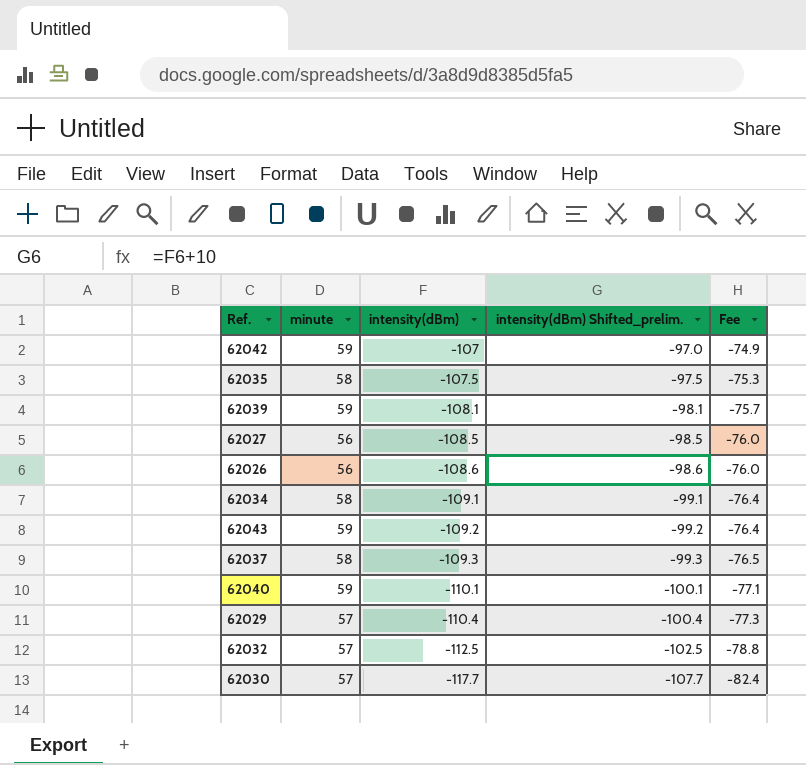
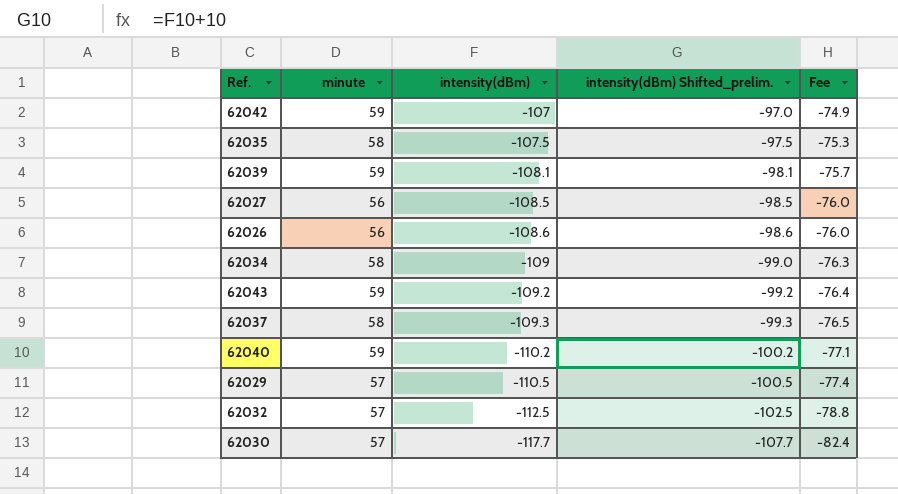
62034 | intensity(dBm): -109.1 -> -109
62034 | intensity(dBm) Shifted_prelim.: -99.1 -> -99.0
62034 | Fee: -76.4 -> -76.3
62040 | intensity(dBm): -110.1 -> -110.2
62040 | intensity(dBm) Shifted_prelim.: -100.1 -> -100.2
62029 | intensity(dBm): -110.4 -> -110.5
62029 | intensity(dBm) Shifted_prelim.: -100.4 -> -100.5
62029 | Fee: -77.3 -> -77.4

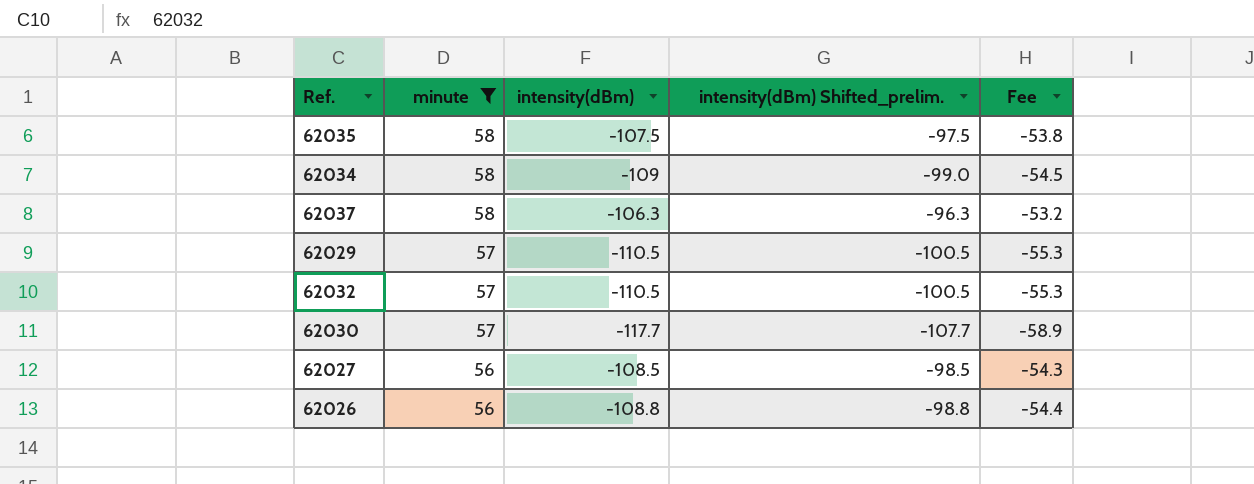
filter: none -> minute != 59
row order: intensity(dBm) descending -> minute descending
column Fee | formula: [intensity(dBm)] * 0.7 -> [intensity(dBm)] * 0.5
62037 | intensity(dBm): -109.3 -> -106.3
62037 | intensity(dBm) Shifted_prelim.: -99.3 -> -96.3
62032 | intensity(dBm): -112.5 -> -110.5
62032 | intensity(dBm) Shifted_prelim.: -102.5 -> -100.5
62026 | intensity(dBm): -108.6 -> -108.8
62026 | intensity(dBm) Shifted_prelim.: -98.6 -> -98.8

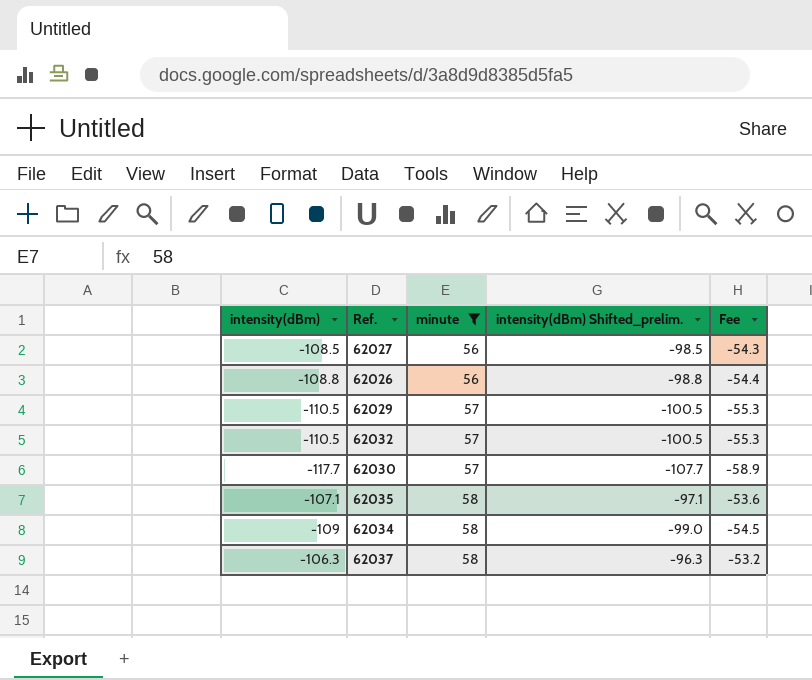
row order: minute descending -> minute ascending
column intensity(dBm) | position: 3 -> 1
62035 | intensity(dBm): -107.5 -> -107.1
62035 | intensity(dBm) Shifted_prelim.: -97.5 -> -97.1
62035 | Fee: -53.8 -> -53.6

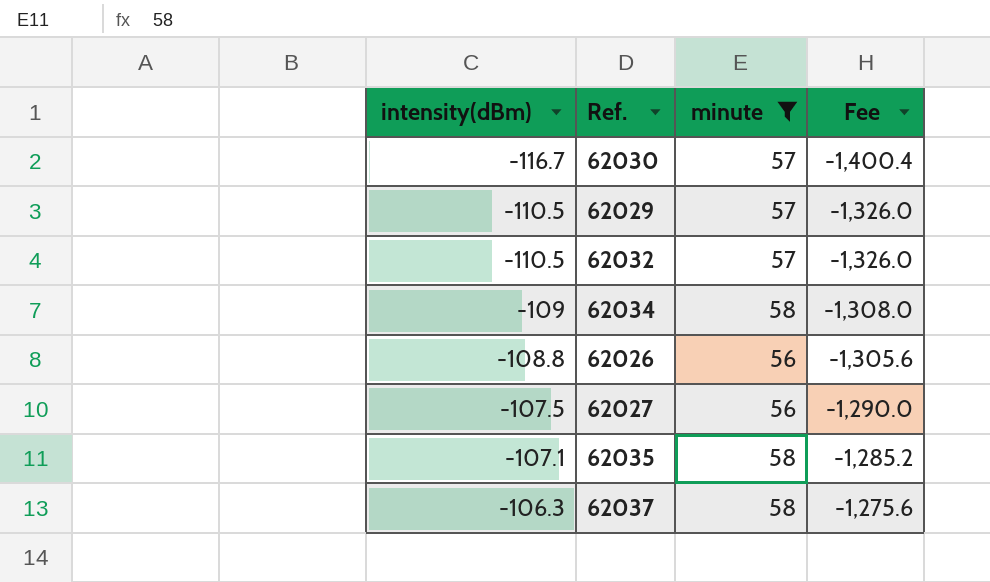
row order: minute ascending -> intensity(dBm) ascending
column intensity(dBm) Shifted_prelim. | formula: [intensity(dBm)] + 10 -> none
column Fee | formula: [intensity(dBm)] * 0.5 -> [intensity(dBm)] * 12
62030 | intensity(dBm): -117.7 -> -116.7
62027 | intensity(dBm): -108.5 -> -107.5

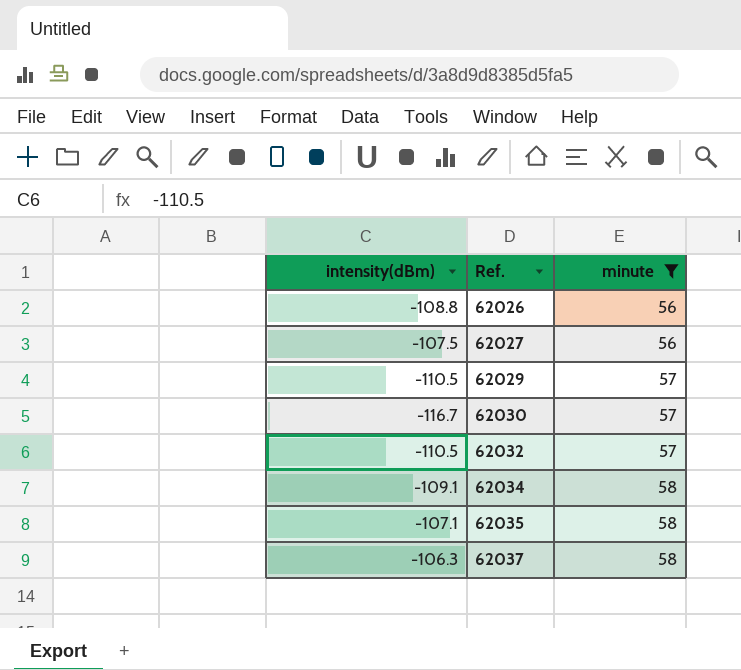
row order: intensity(dBm) ascending -> Ref. ascending
column Fee | formula: [intensity(dBm)] * 12 -> none
62034 | intensity(dBm): -109 -> -109.1

